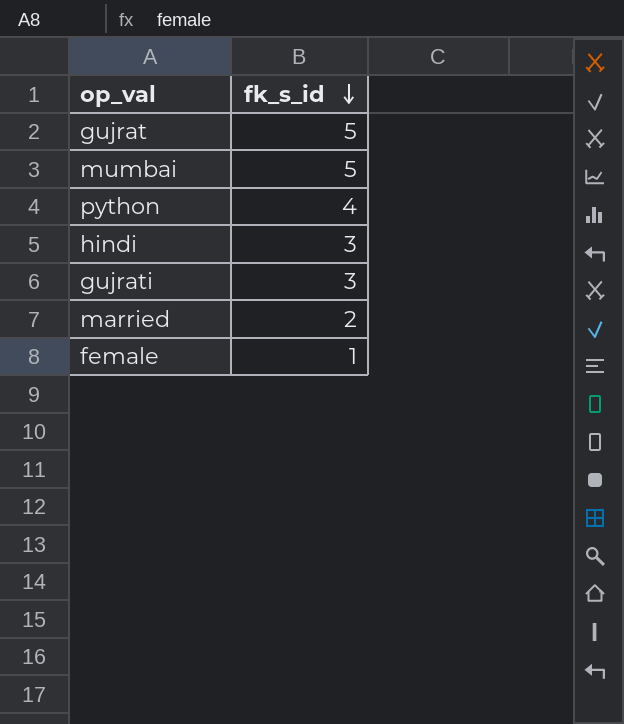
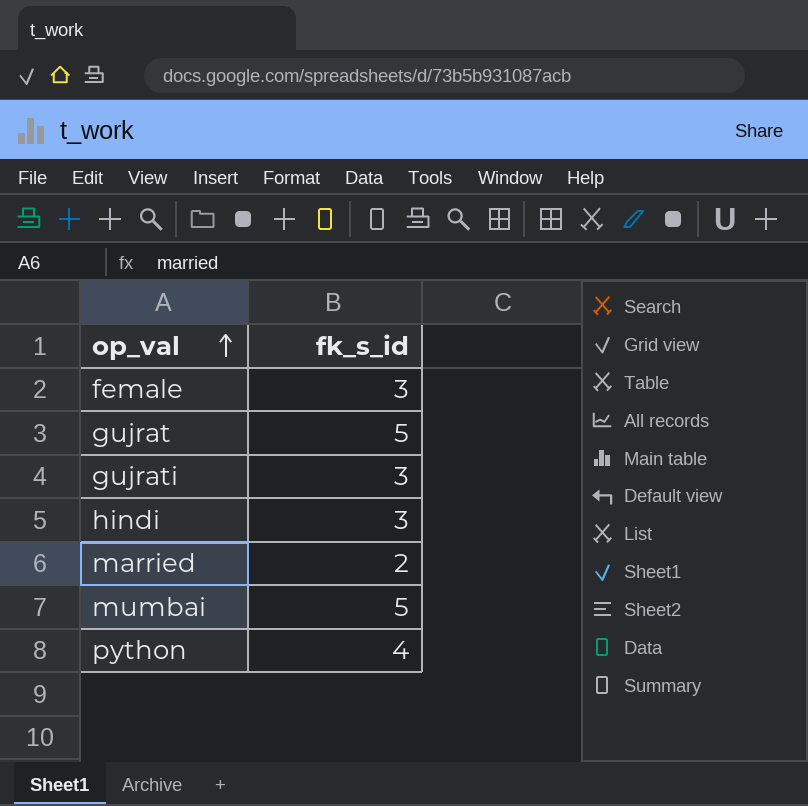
row order: fk_s_id descending -> op_val ascending
female | fk_s_id: 1 -> 3

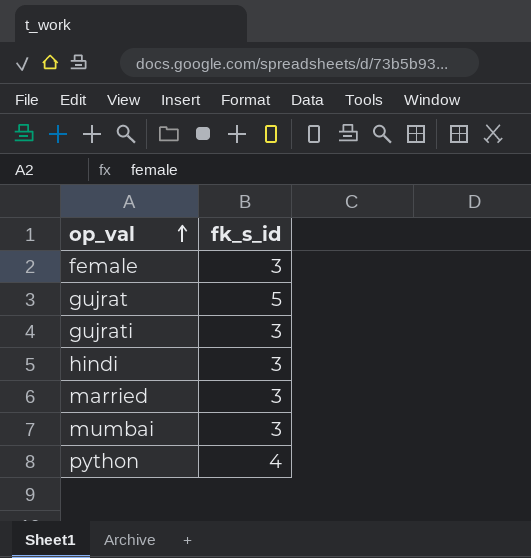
married | fk_s_id: 2 -> 3
mumbai | fk_s_id: 5 -> 3

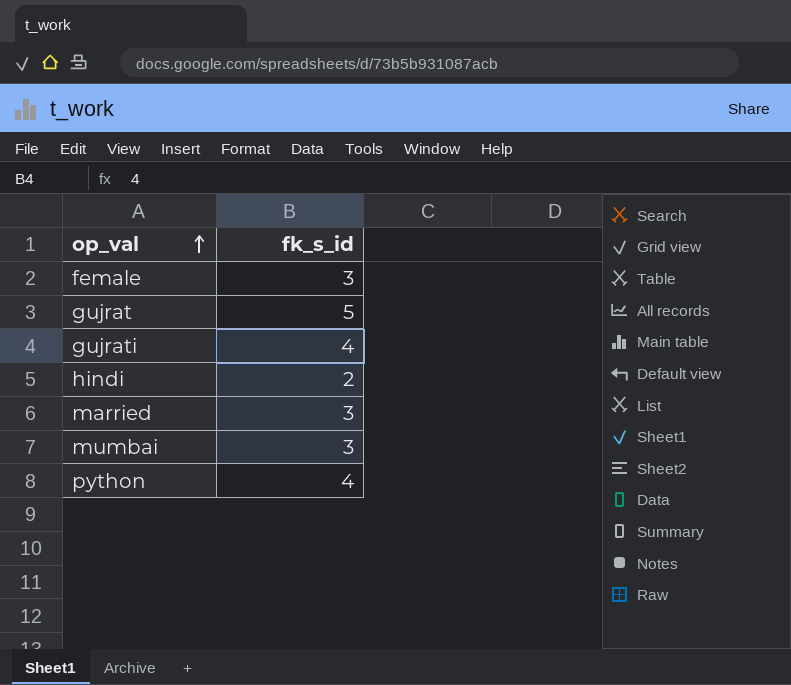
gujrati | fk_s_id: 3 -> 4
hindi | fk_s_id: 3 -> 2

